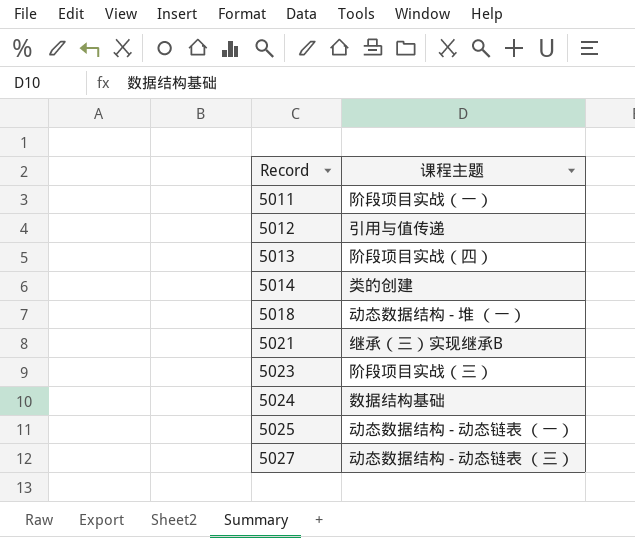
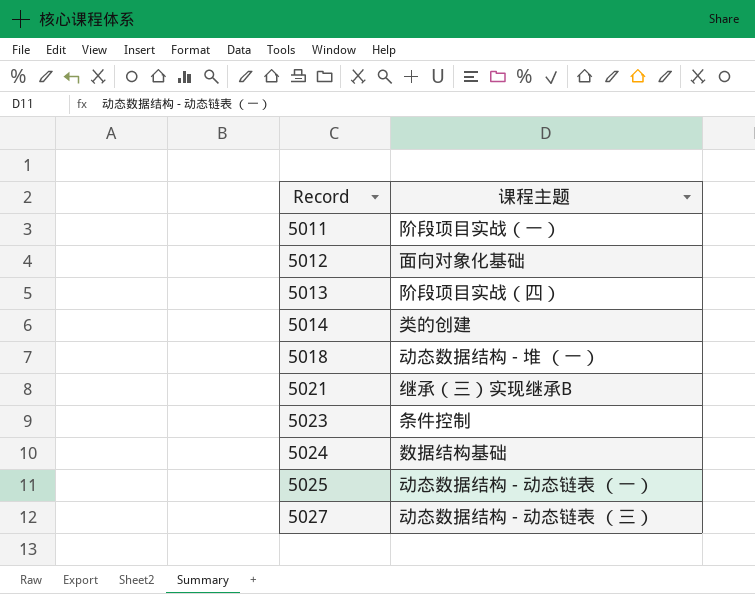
5012 | 课程主题: 引用与值传递 -> 面向对象化基础
5023 | 课程主题: 阶段项目实战（三） -> 条件控制

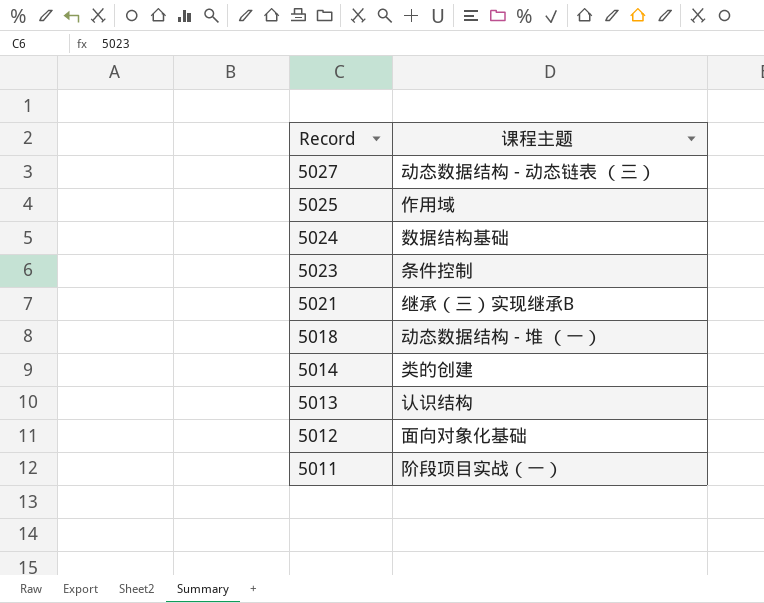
row order: Record ascending -> Record descending
5025 | 课程主题: 动态数据结构 - 动态链表 （一） -> 作用域
5013 | 课程主题: 阶段项目实战（四） -> 认识结构

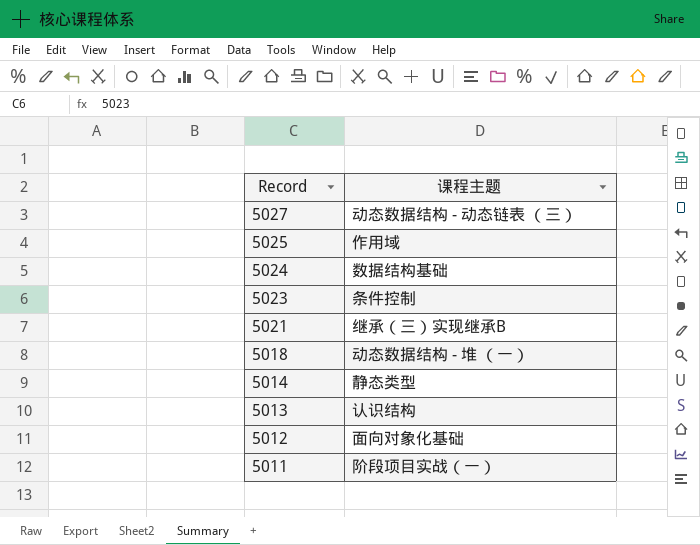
5014 | 课程主题: 类的创建 -> 静态类型

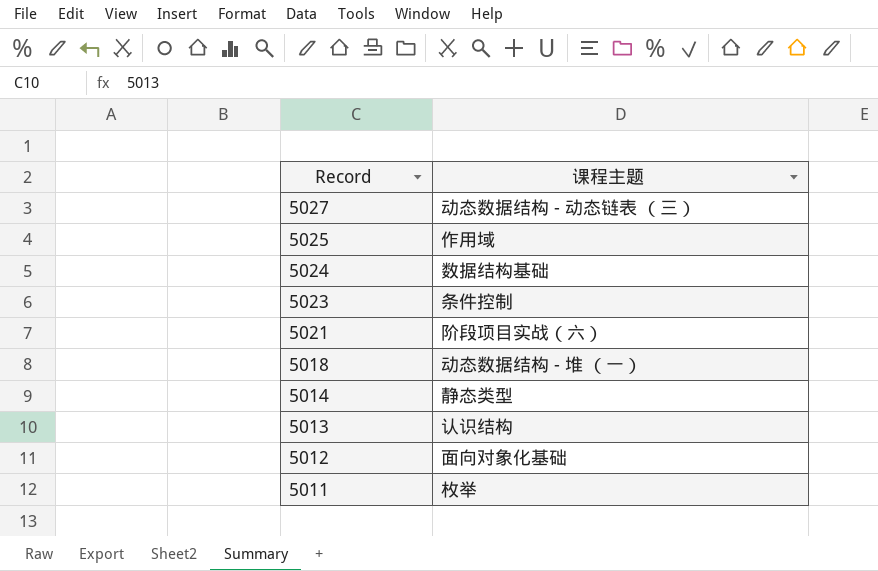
5021 | 课程主题: 继承（三）实现继承B -> 阶段项目实战（六）
5011 | 课程主题: 阶段项目实战（一） -> 枚举

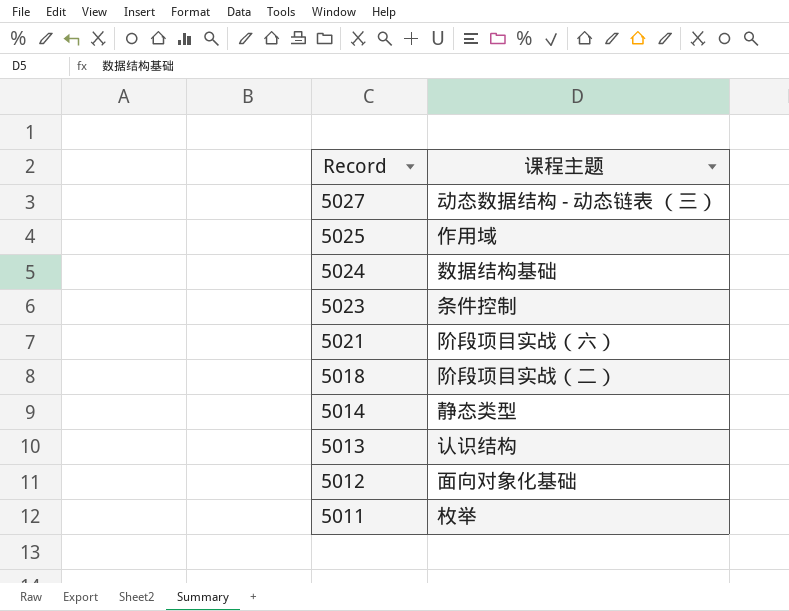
5018 | 课程主题: 动态数据结构 - 堆 （一） -> 阶段项目实战（二）

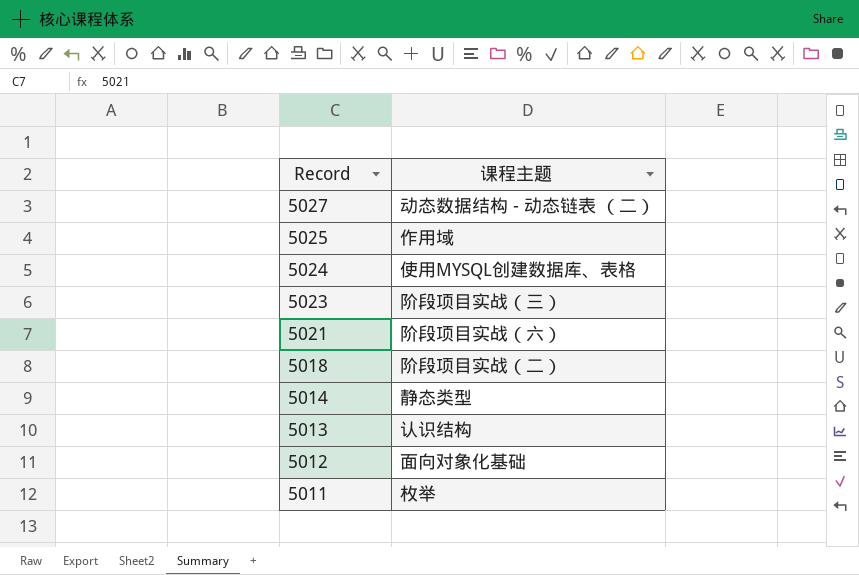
5027 | 课程主题: 动态数据结构 - 动态链表 （三） -> 动态数据结构 - 动态链表 （二）
5024 | 课程主题: 数据结构基础 -> 使用MYSQL创建数据库、表格
5023 | 课程主题: 条件控制 -> 阶段项目实战（三）

